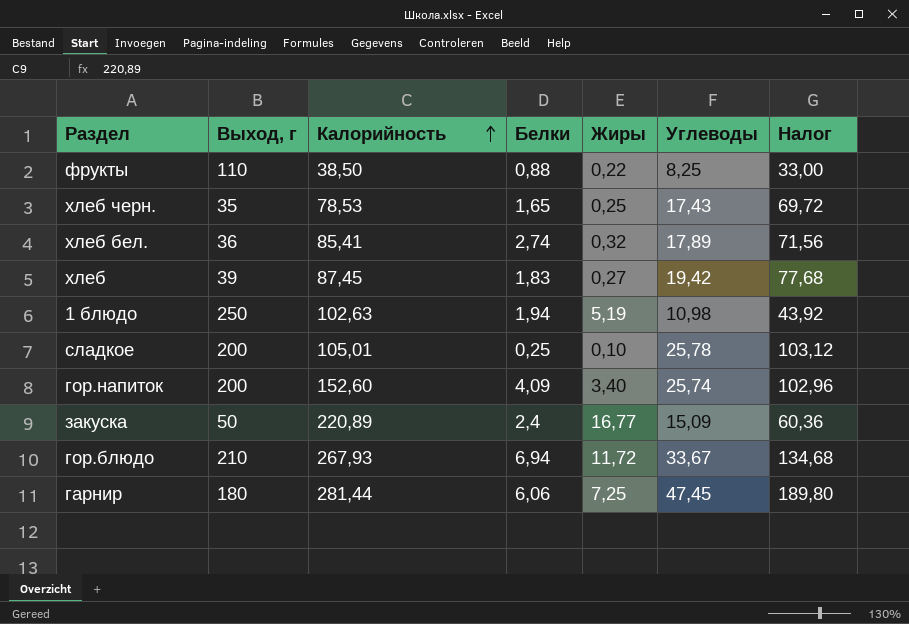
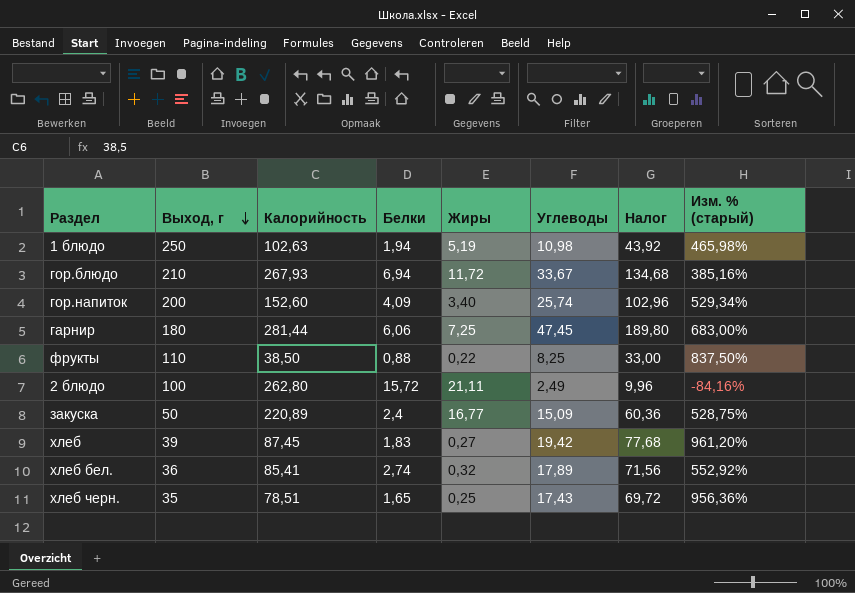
row order: Калорийность ascending -> Выход, г descending
column Изм. % (старый) | formula: none -> ([Углеводы] - [Белки]) / [Белки]
row сладкое: 200 | 105,01 | 0,25 | 0,10 | 25,78 | 103,12 -> none
row 2 блюдо: none -> 100 | 262,80 | 15,72 | 21,11 | 2,49 | 9,96 | -84,16%
хлеб черн. | Калорийность: 78,53 -> 78,51

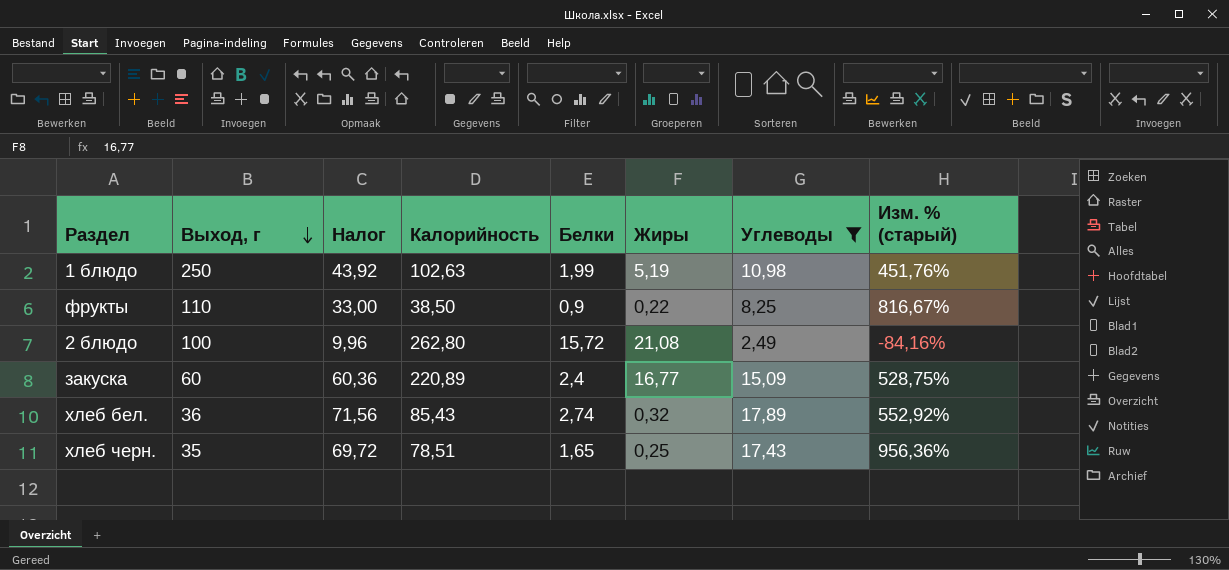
filter: none -> Углеводы <= 17,89
column Налог | position: 7 -> 3
1 блюдо | Белки: 1,94 -> 1,99
1 блюдо | Изм. % (старый): 465,98% -> 451,76%
фрукты | Белки: 0,88 -> 0,9
фрукты | Изм. % (старый): 837,50% -> 816,67%
2 блюдо | Жиры: 21,11 -> 21,08
закуска | Выход, г: 50 -> 60
хлеб бел. | Калорийность: 85,41 -> 85,43

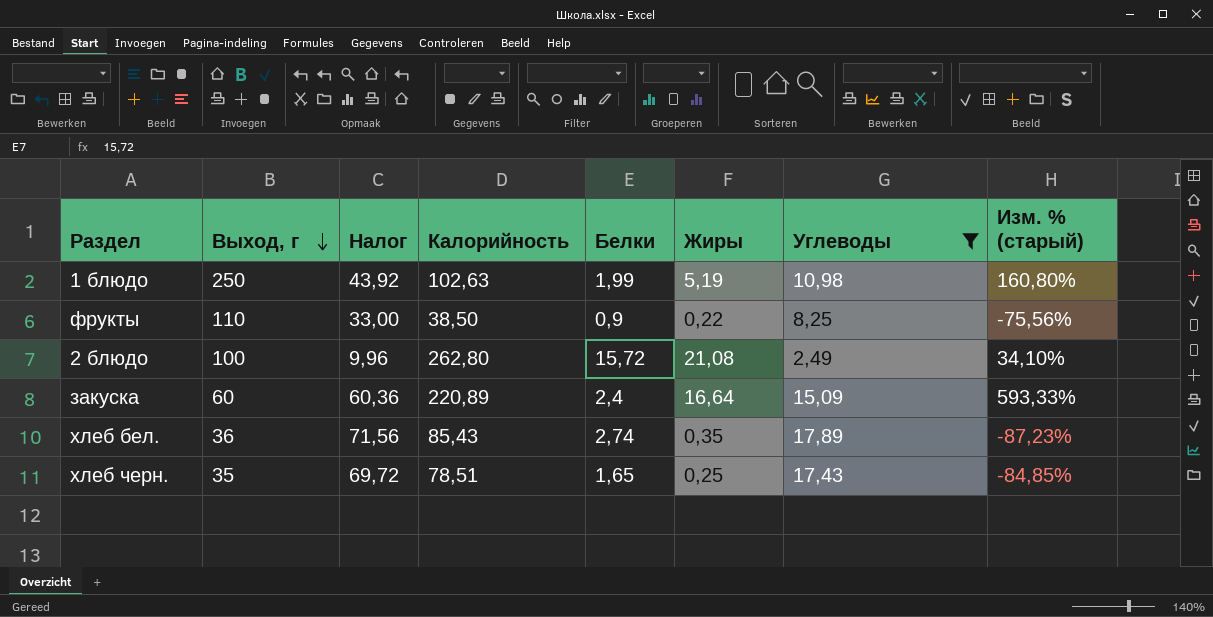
column Изм. % (старый) | formula: ([Углеводы] - [Белки]) / [Белки] -> ([Жиры] - [Белки]) / [Белки]
закуска | Жиры: 16,77 -> 16,64
хлеб бел. | Жиры: 0,32 -> 0,35

